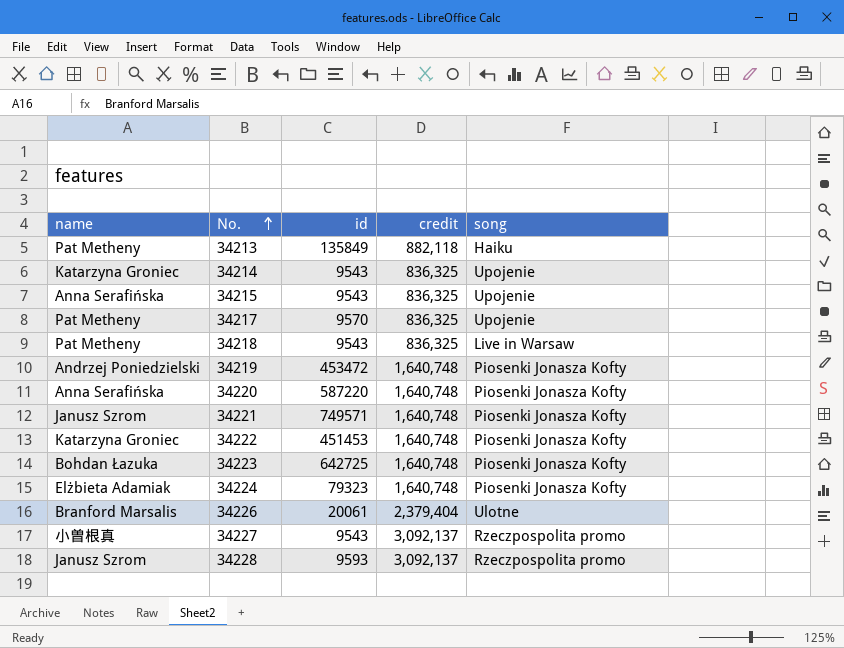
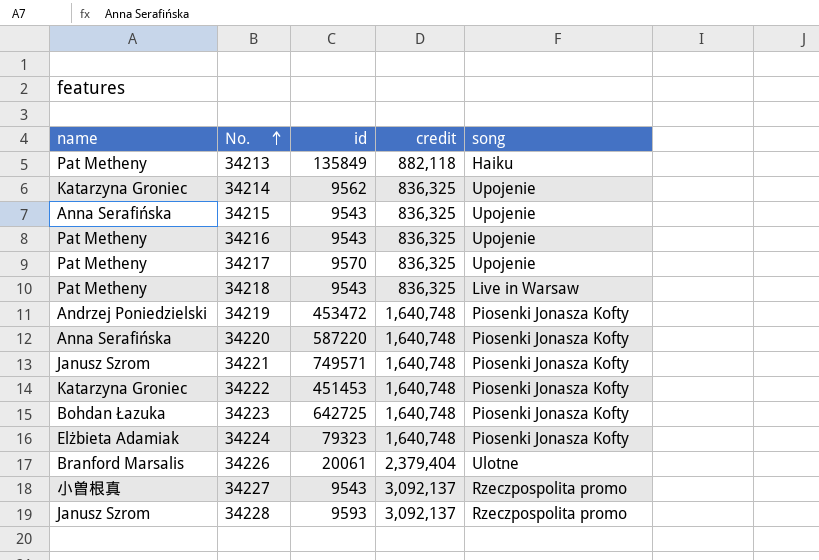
34214 | id: 9543 -> 9562
row 34216: none -> Pat Metheny | 9543 | 836,325 | Upojenie

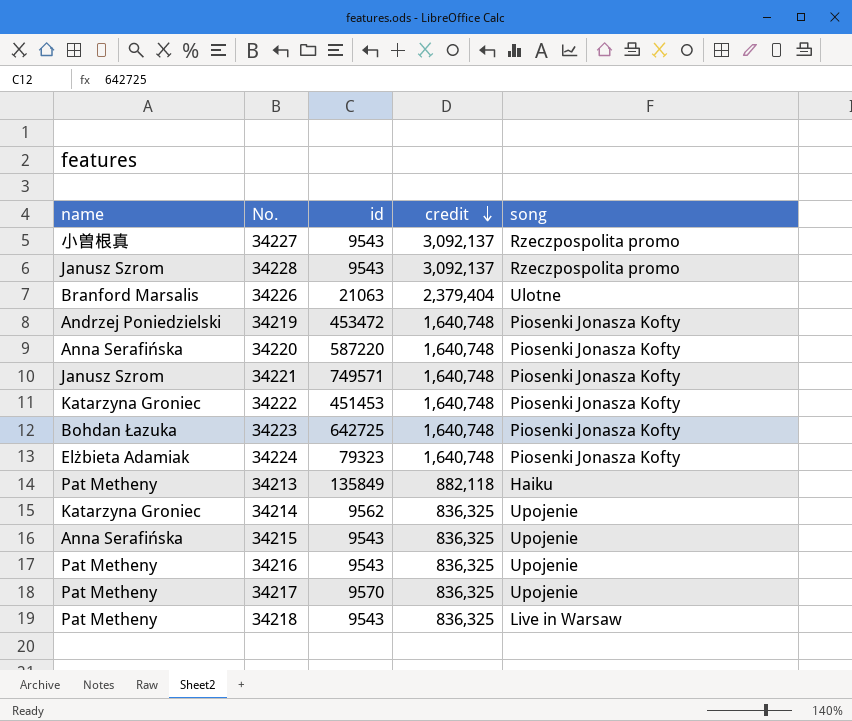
row order: No. ascending -> credit descending
34228 | id: 9593 -> 9543
34226 | id: 20061 -> 21063

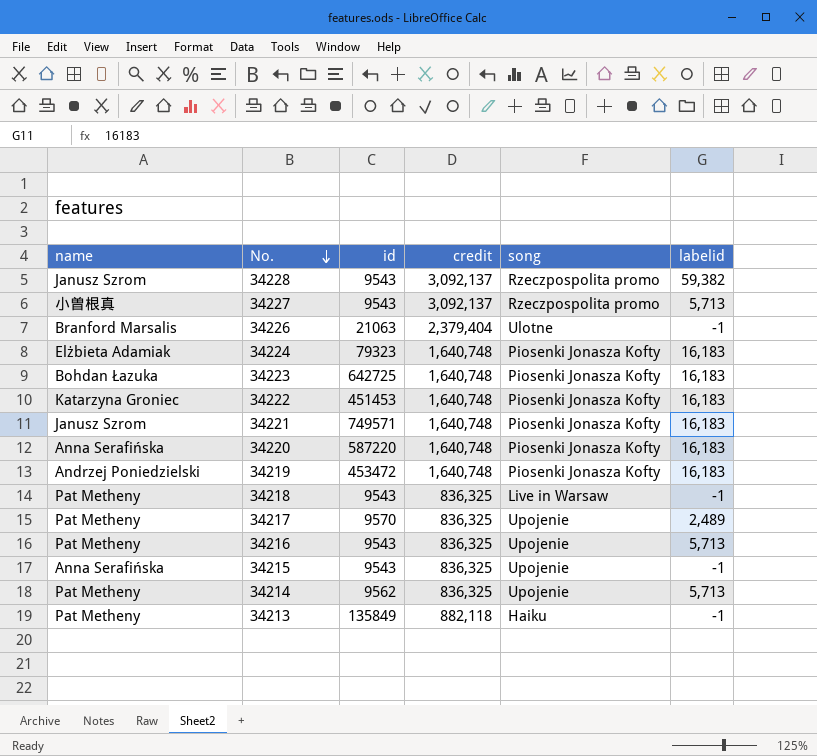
row order: credit descending -> No. descending
column labelid | position: none -> 6
34214 | name: Katarzyna Groniec -> Pat Metheny

